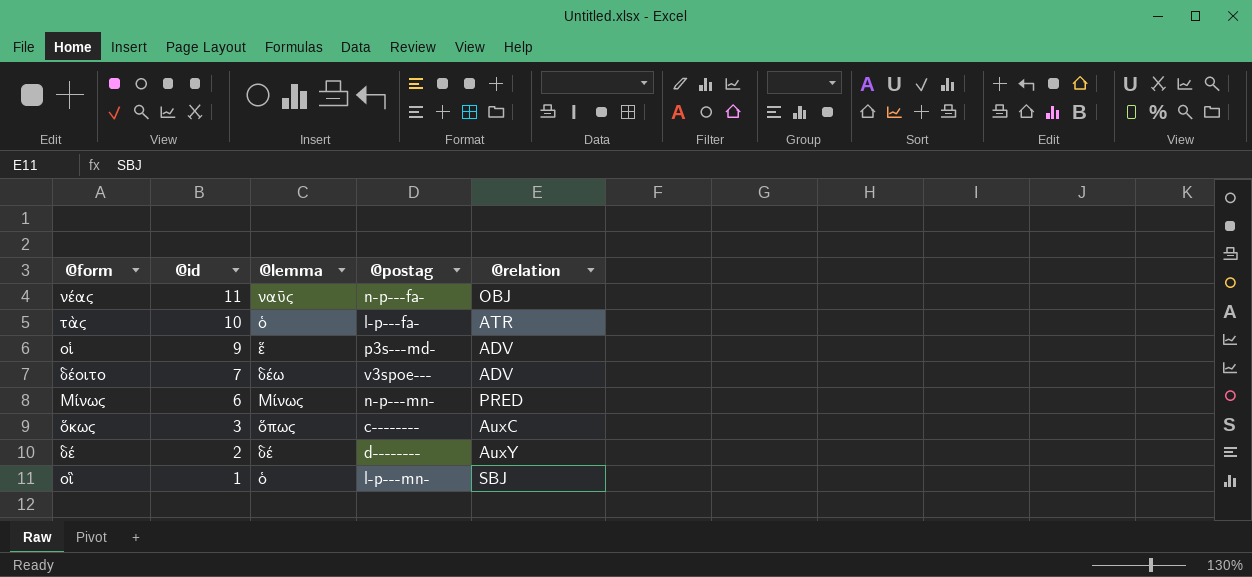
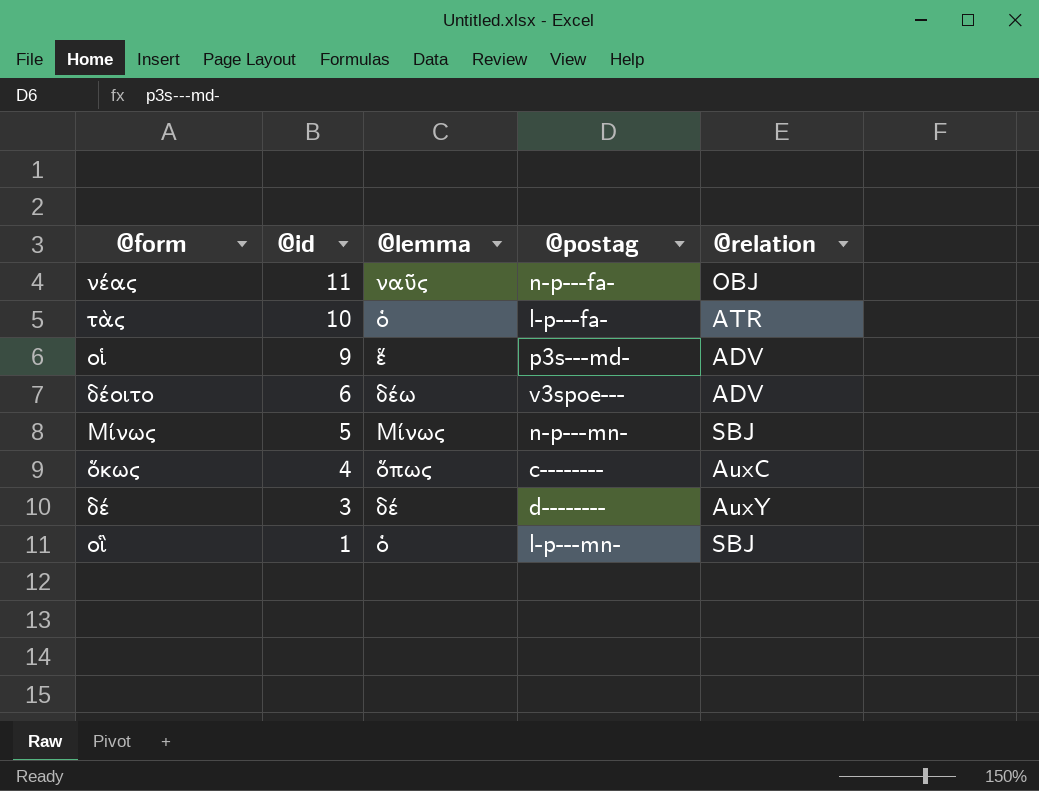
δέοιτο | @id: 7 -> 6
Μίνως | @id: 6 -> 5
Μίνως | @relation: PRED -> SBJ
ὅκως | @id: 3 -> 4
δέ | @id: 2 -> 3

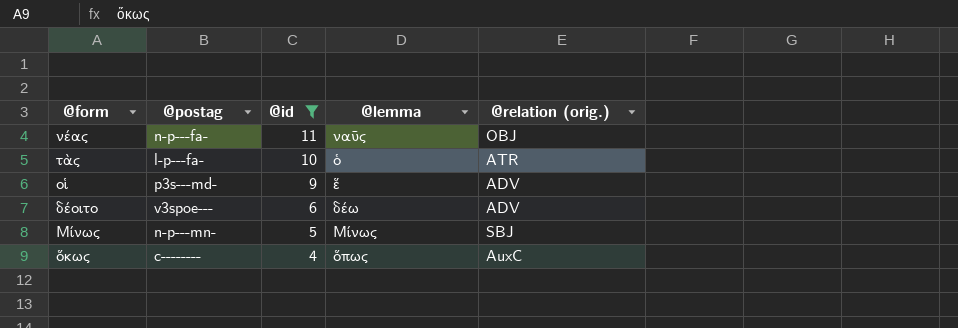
filter: none -> @id >= 4
column @postag | position: 4 -> 2
column name: @relation -> @relation (orig.)

